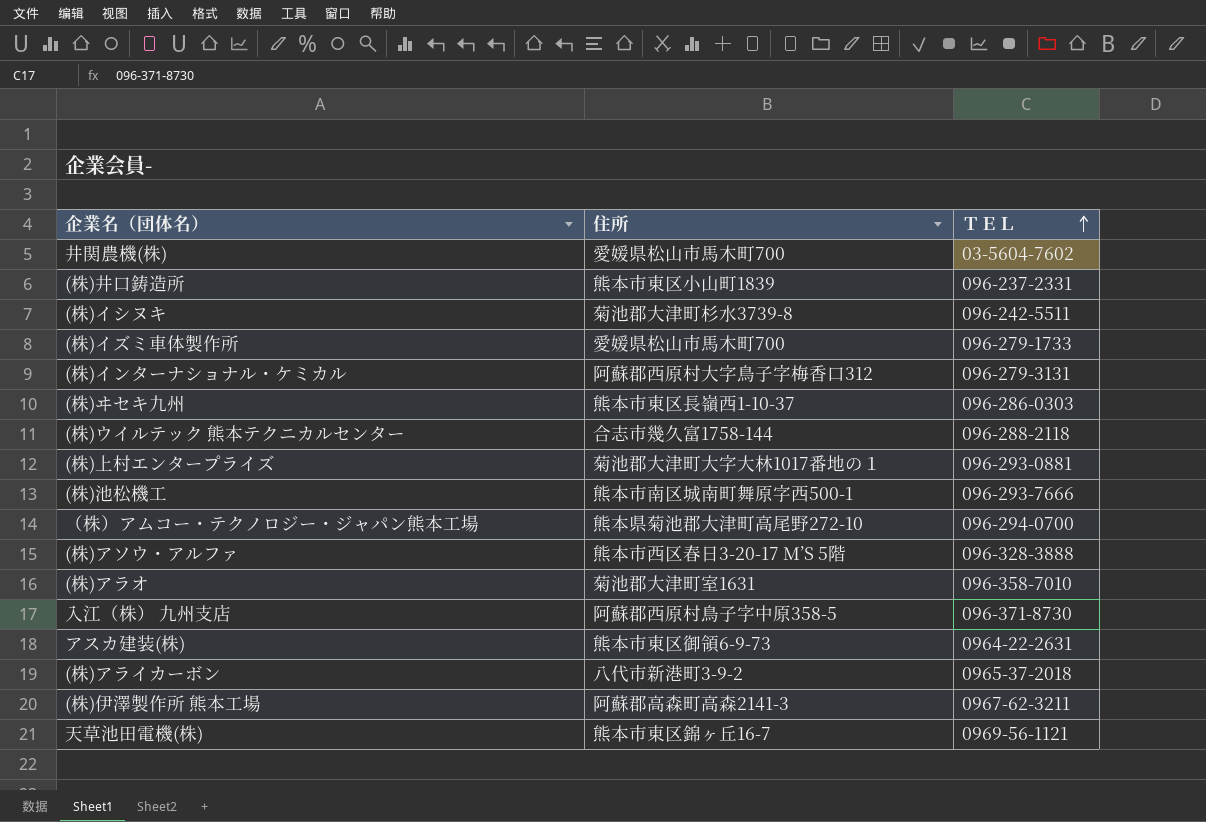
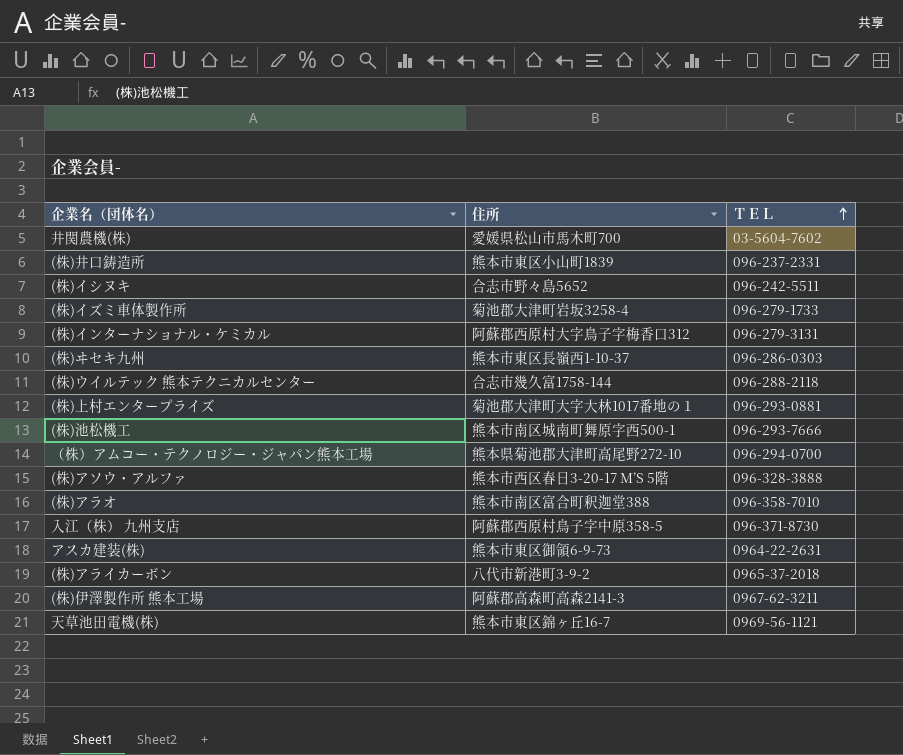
(株)イシヌキ | 住所: 菊池郡大津町杉水3739-8 -> 合志市野々島5652
(株)イズミ車体製作所 | 住所: 愛媛県松山市馬木町700 -> 菊池郡大津町岩坂3258-4
(株)アラオ | 住所: 菊池郡大津町室1631 -> 熊本市南区富合町釈迦堂388

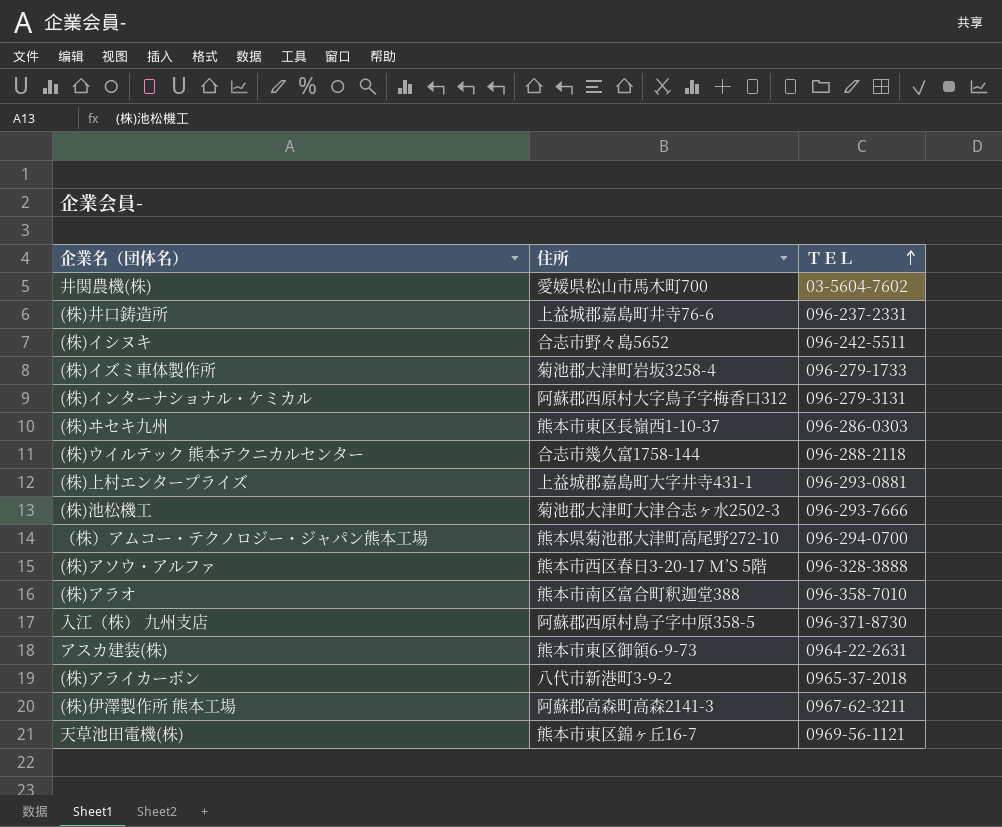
(株)井口鋳造所 | 住所: 熊本市東区小山町1839 -> 上益城郡嘉島町井寺76-6
(株)上村エンタープライズ | 住所: 菊池郡大津町大字大林1017番地の１ -> 上益城郡嘉島町大字井寺431-1
(株)池松機工 | 住所: 熊本市南区城南町舞原字西500-1 -> 菊池郡大津町大津合志ヶ水2502-3

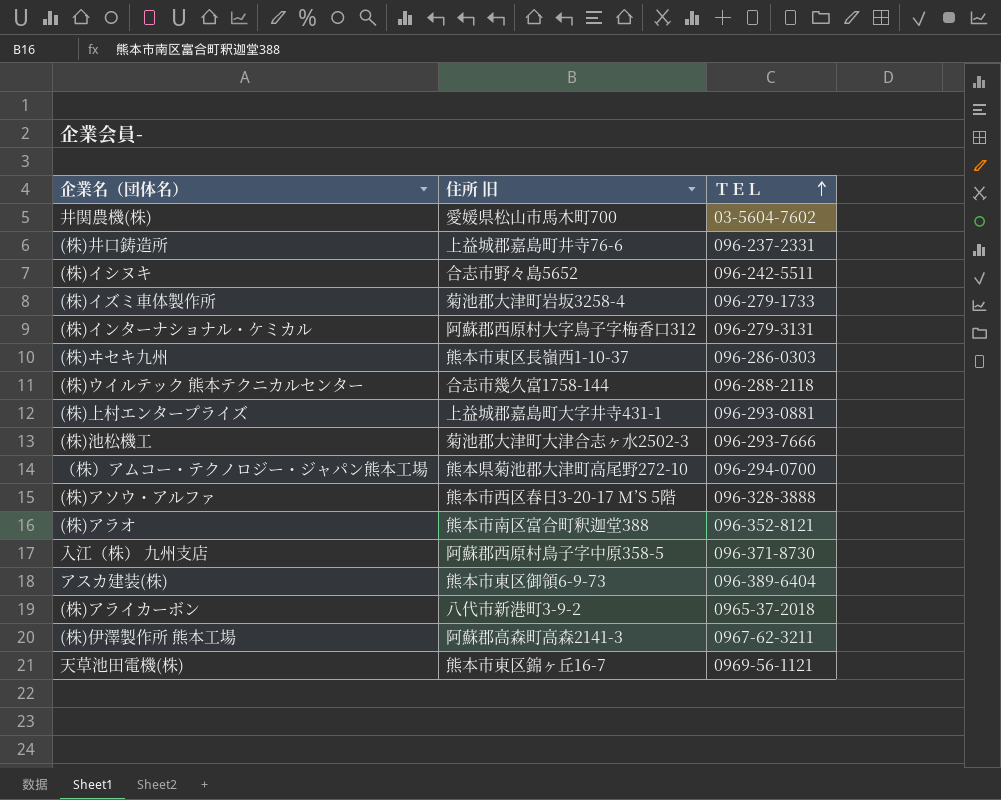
column name: 住所 -> 住所 旧
(株)アラオ | ＴＥＬ: 096-358-7010 -> 096-352-8121
アスカ建装(株) | ＴＥＬ: 0964-22-2631 -> 096-389-6404

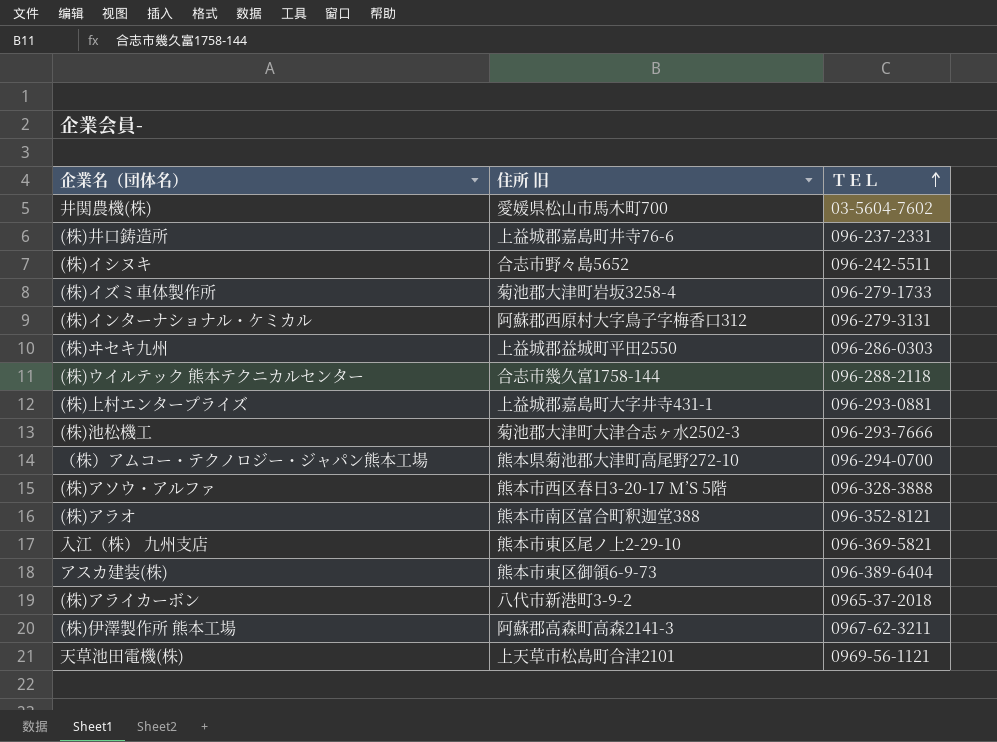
(株)ヰセキ九州 | 住所 旧: 熊本市東区長嶺西1-10-37 -> 上益城郡益城町平田2550
入江（株） 九州支店 | 住所 旧: 阿蘇郡西原村鳥子字中原358-5 -> 熊本市東区尾ノ上2-29-10
入江（株） 九州支店 | ＴＥＬ: 096-371-8730 -> 096-369-5821
天草池田電機(株) | 住所 旧: 熊本市東区錦ヶ丘16-7 -> 上天草市松島町合津2101

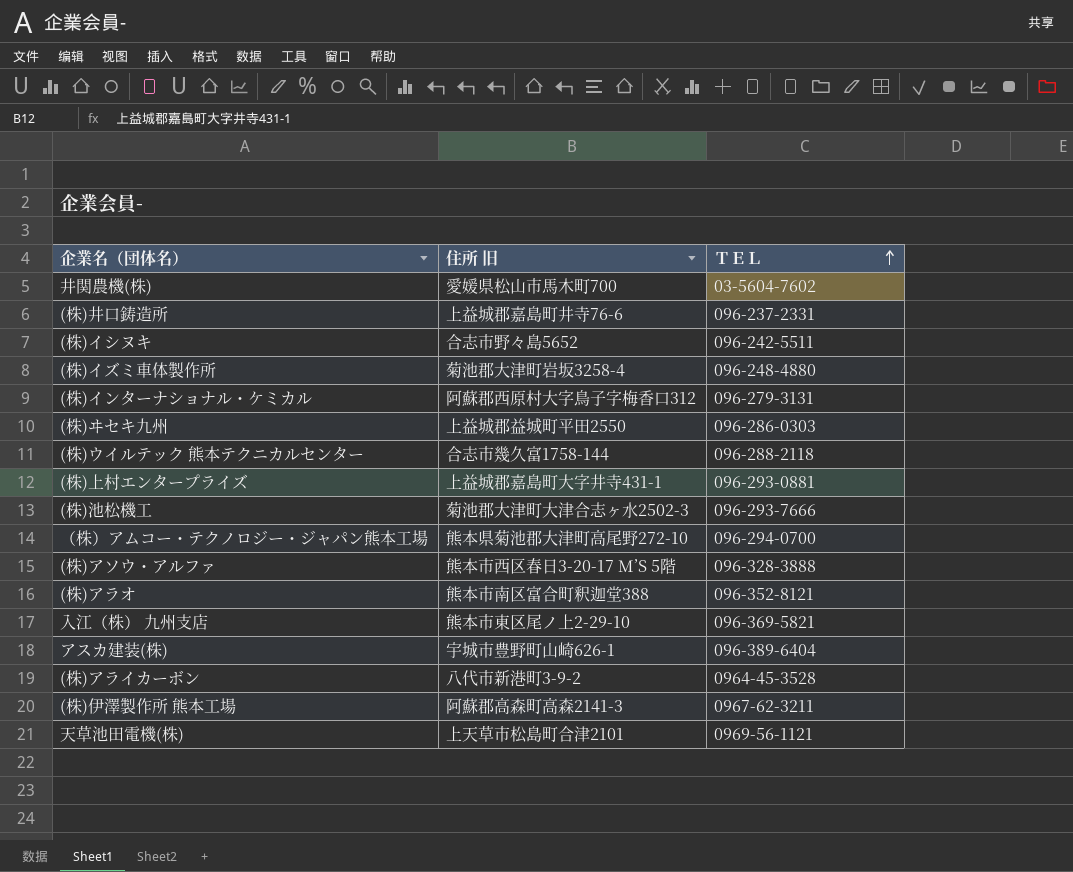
(株)イズミ車体製作所 | ＴＥＬ: 096-279-1733 -> 096-248-4880
アスカ建装(株) | 住所 旧: 熊本市東区御領6-9-73 -> 宇城市豊野町山崎626-1
(株)アライカーボン | ＴＥＬ: 0965-37-2018 -> 0964-45-3528

